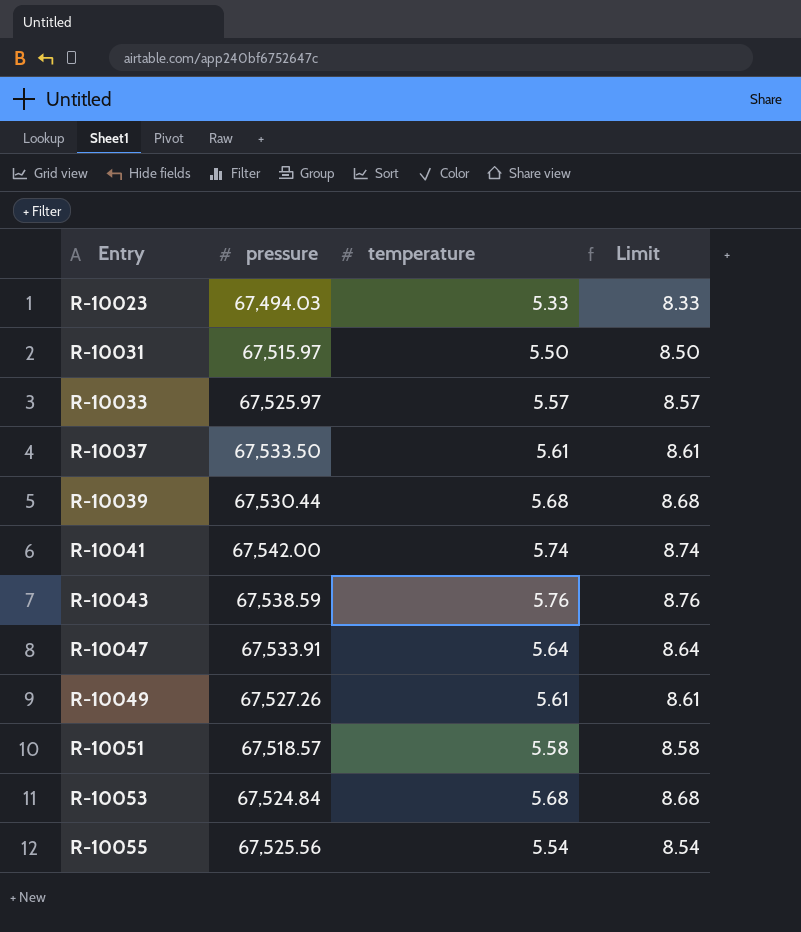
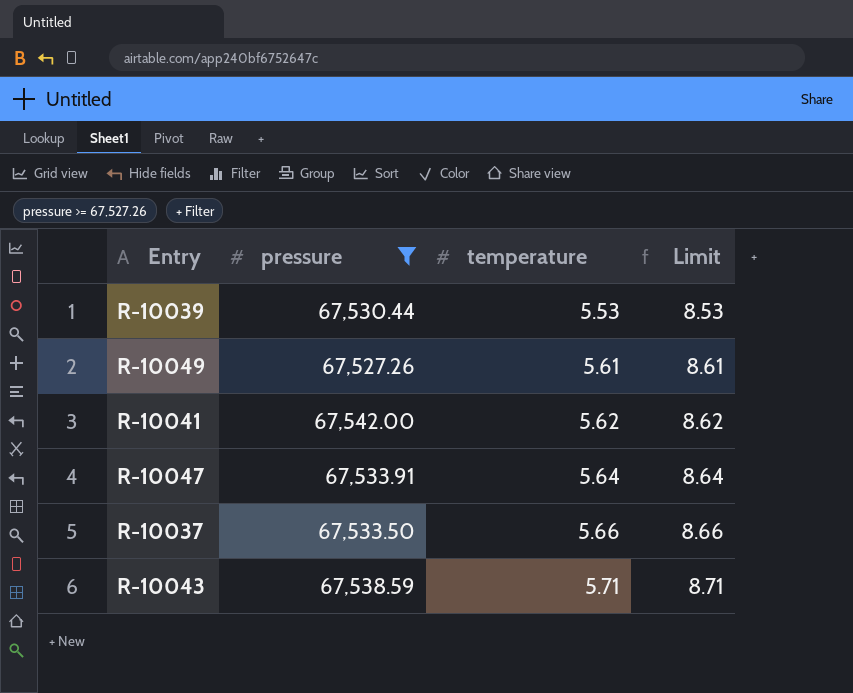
filter: none -> pressure >= 67,527.26
row order: Entry ascending -> temperature ascending
R-10039 | temperature: 5.68 -> 5.53
R-10039 | Limit: 8.68 -> 8.53
R-10041 | temperature: 5.74 -> 5.62
R-10041 | Limit: 8.74 -> 8.62
R-10037 | temperature: 5.61 -> 5.66
R-10037 | Limit: 8.61 -> 8.66
R-10043 | temperature: 5.76 -> 5.71
R-10043 | Limit: 8.76 -> 8.71

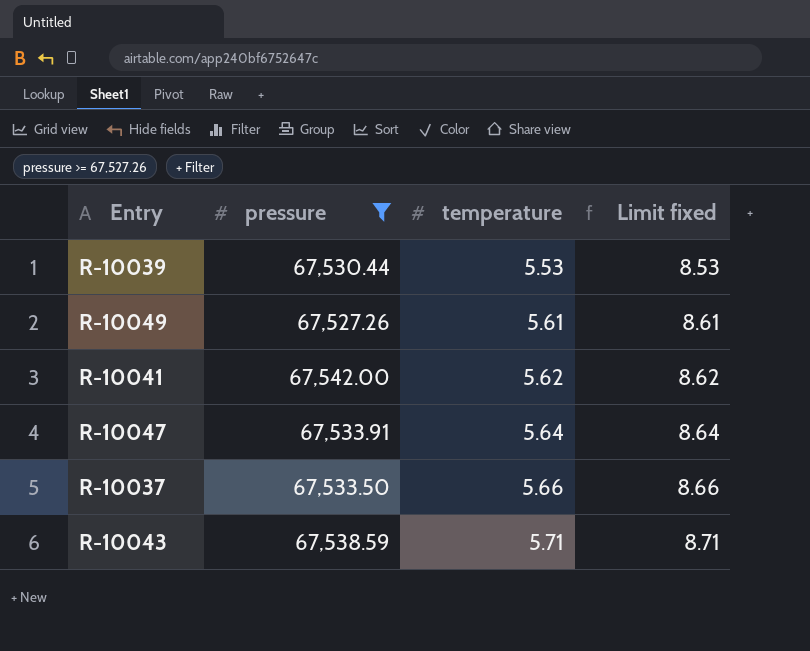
column name: Limit -> Limit fixed

